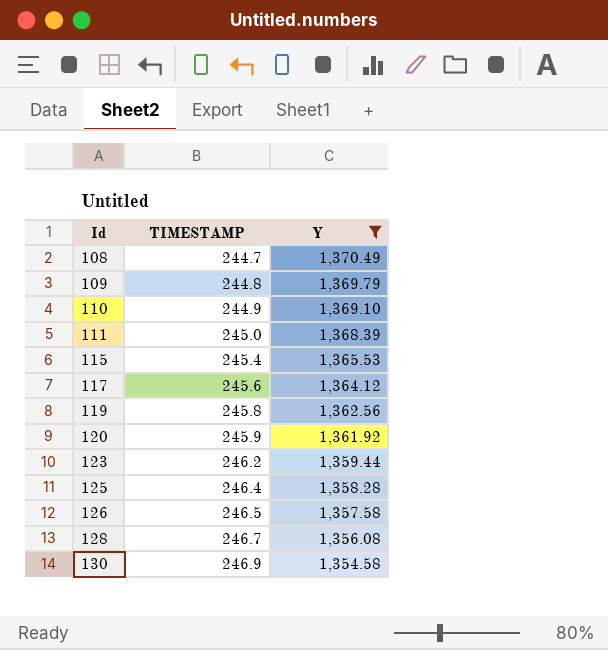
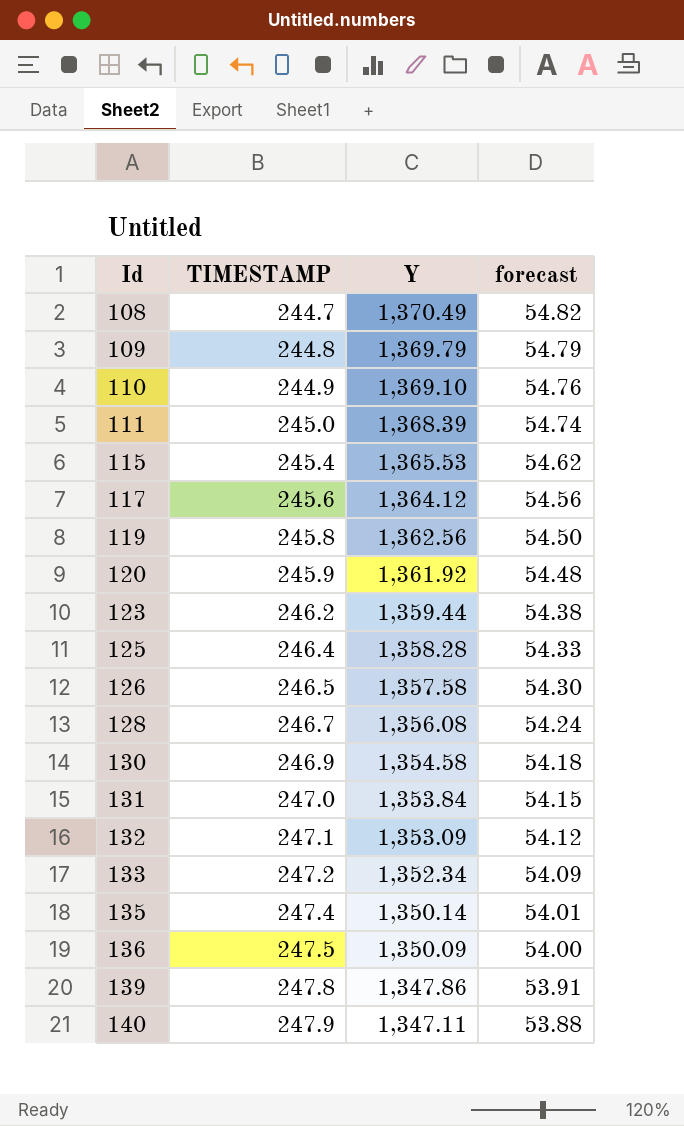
filter: Y >= 1,354.58 -> none
column forecast | formula: none -> [Y] * 0.04

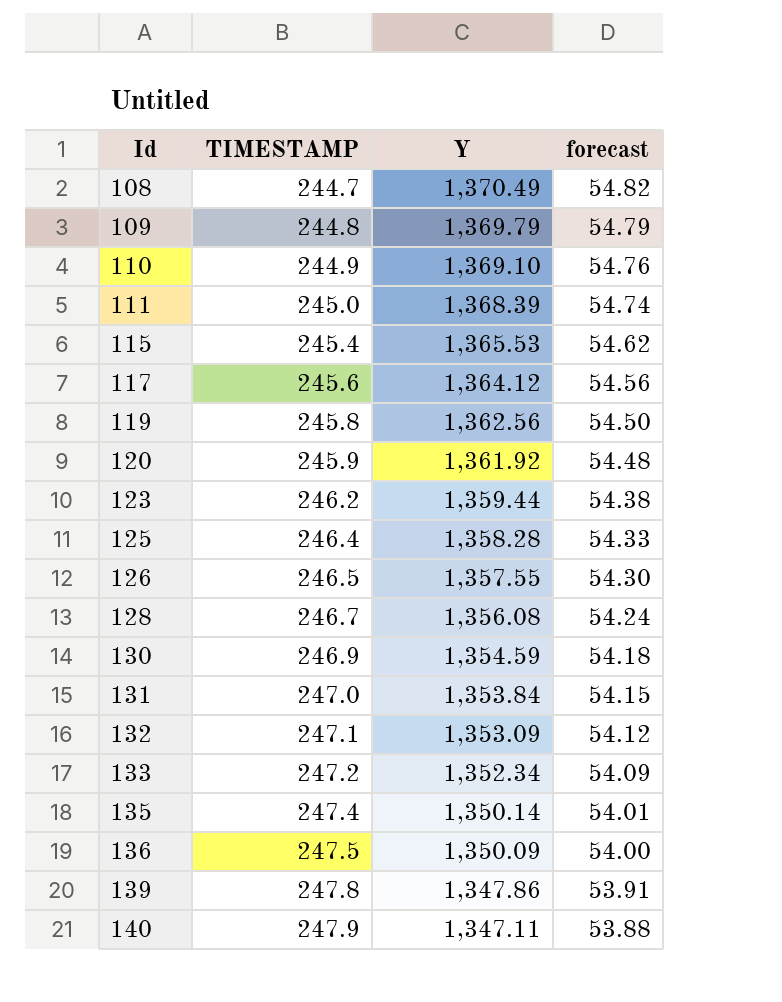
126 | Y: 1,357.58 -> 1,357.55
130 | Y: 1,354.58 -> 1,354.59

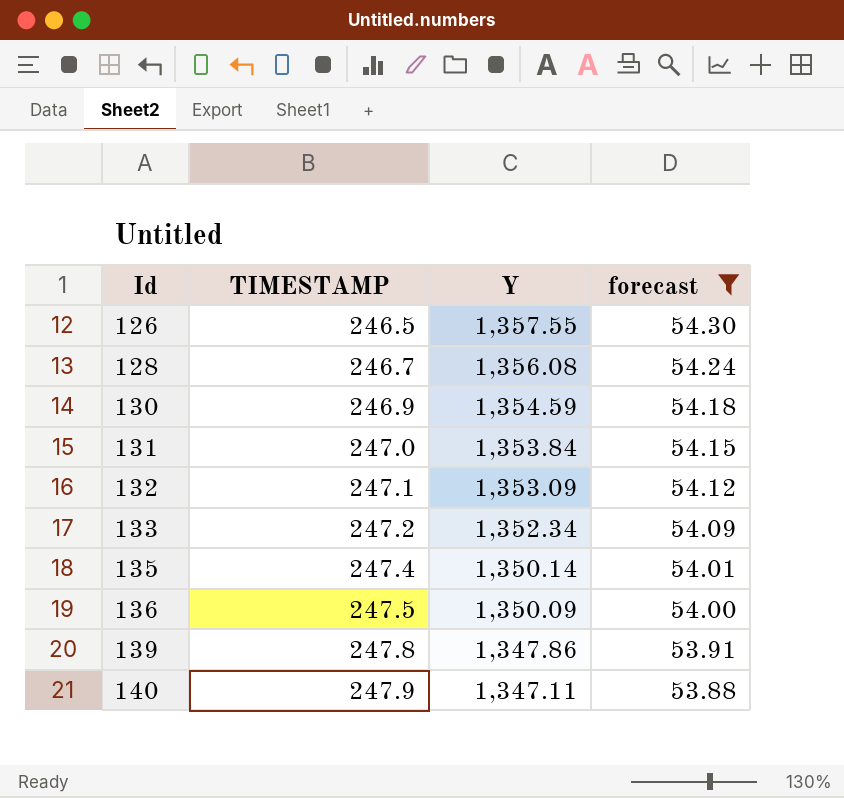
filter: none -> forecast <= 54.30

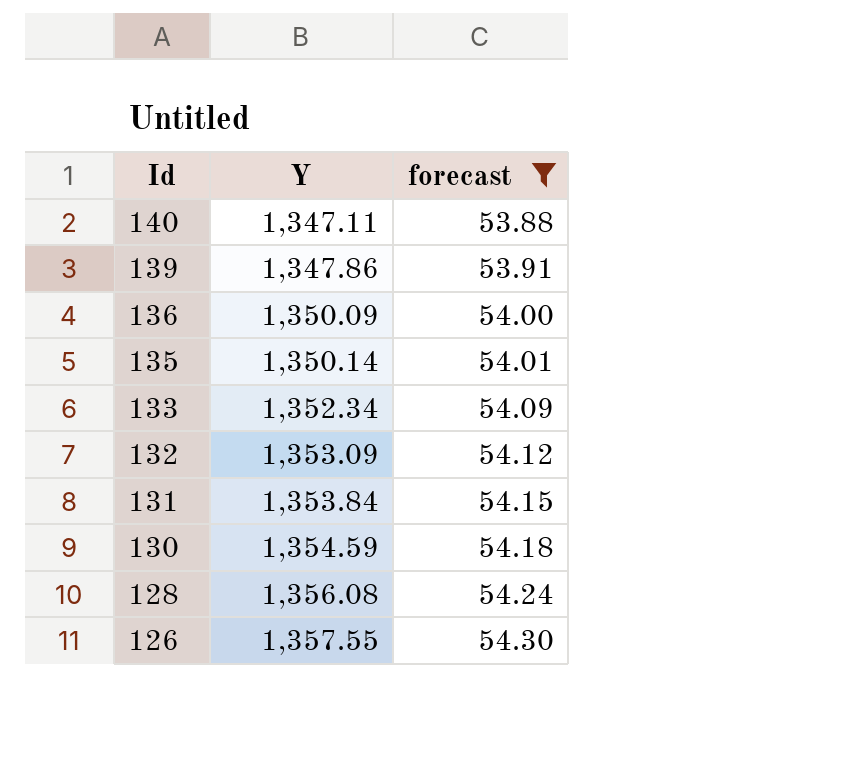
row order: Id ascending -> Id descending
column TIMESTAMP | position: 2 -> none

